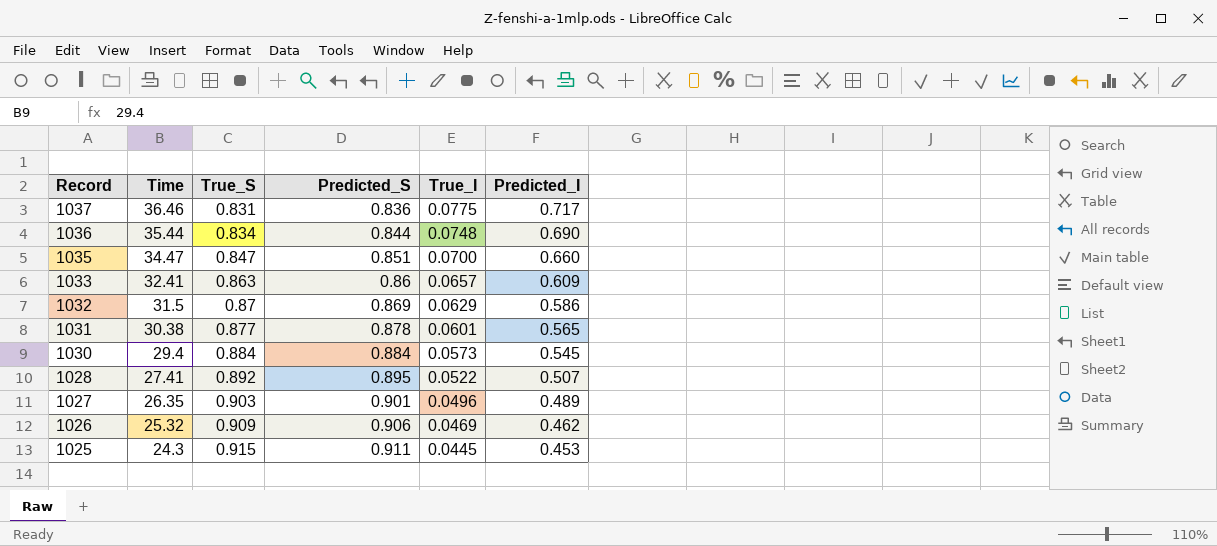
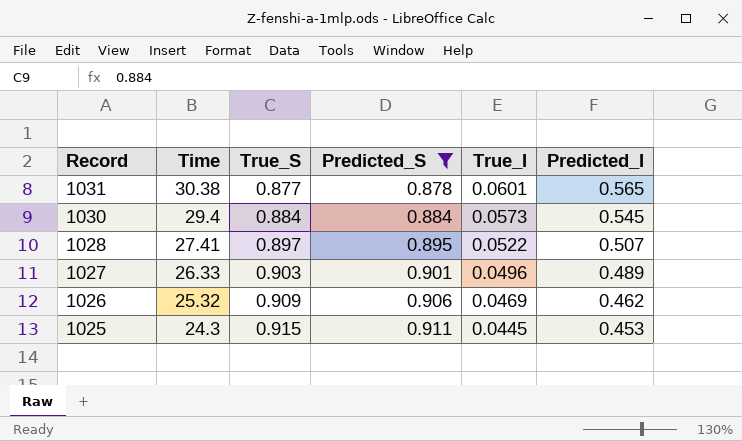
filter: none -> Predicted_S >= 0.878
1028 | True_S: 0.892 -> 0.897
1027 | Time: 26.35 -> 26.33

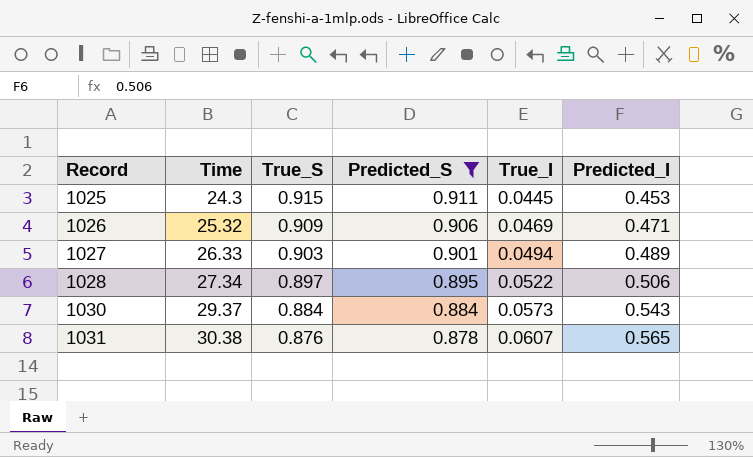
row order: Record descending -> Record ascending
1026 | Predicted_I: 0.462 -> 0.471
1027 | True_I: 0.0496 -> 0.0494
1028 | Time: 27.41 -> 27.34
1028 | Predicted_I: 0.507 -> 0.506
1030 | Time: 29.4 -> 29.37
1030 | Predicted_I: 0.545 -> 0.543
1031 | True_S: 0.877 -> 0.876
1031 | True_I: 0.0601 -> 0.0607

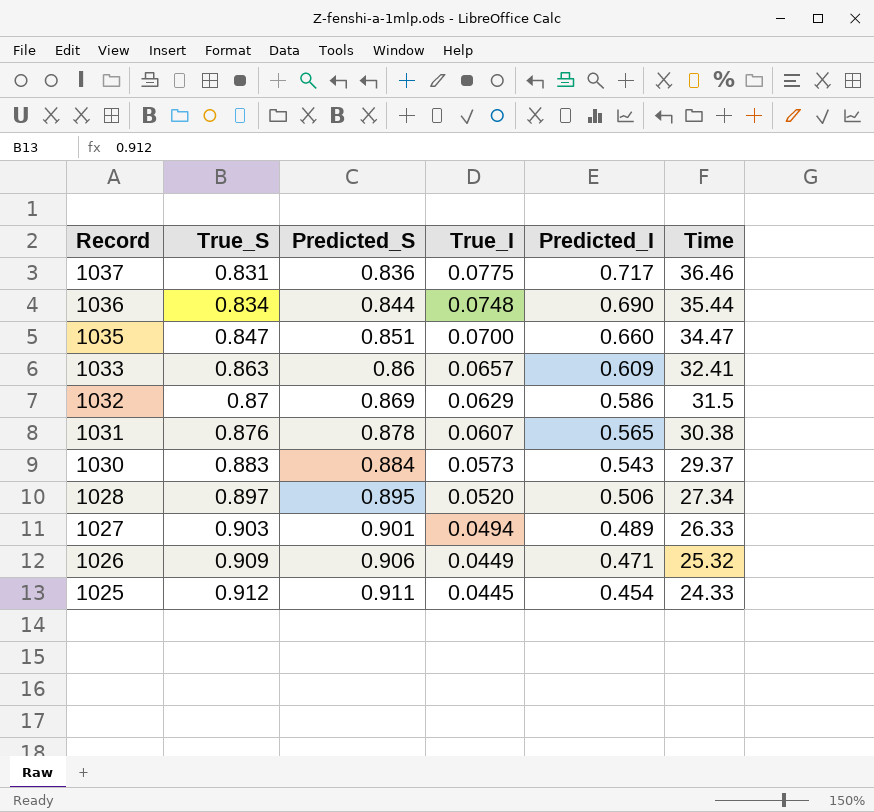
filter: Predicted_S >= 0.878 -> none
row order: Record ascending -> Record descending
column Time | position: 2 -> 6
1030 | True_S: 0.884 -> 0.883
1028 | True_I: 0.0522 -> 0.0520
1026 | True_I: 0.0469 -> 0.0449
1025 | True_S: 0.915 -> 0.912
1025 | Predicted_I: 0.453 -> 0.454
1025 | Time: 24.3 -> 24.33

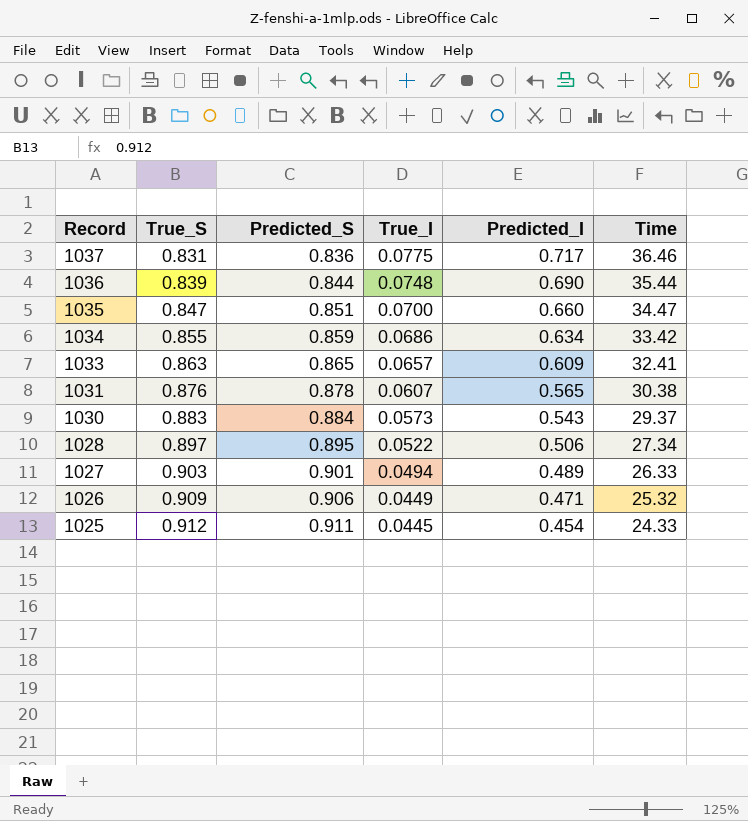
row 1032: 0.87 | 0.869 | 0.0629 | 0.586 | 31.5 -> none
1036 | True_S: 0.834 -> 0.839
row 1034: none -> 0.855 | 0.859 | 0.0686 | 0.634 | 33.42
1033 | Predicted_S: 0.86 -> 0.865
1028 | True_I: 0.0520 -> 0.0522

